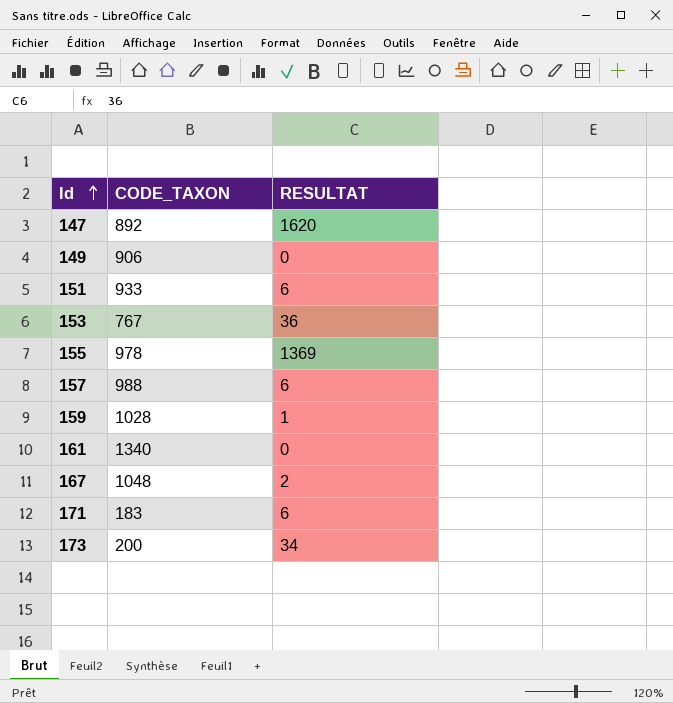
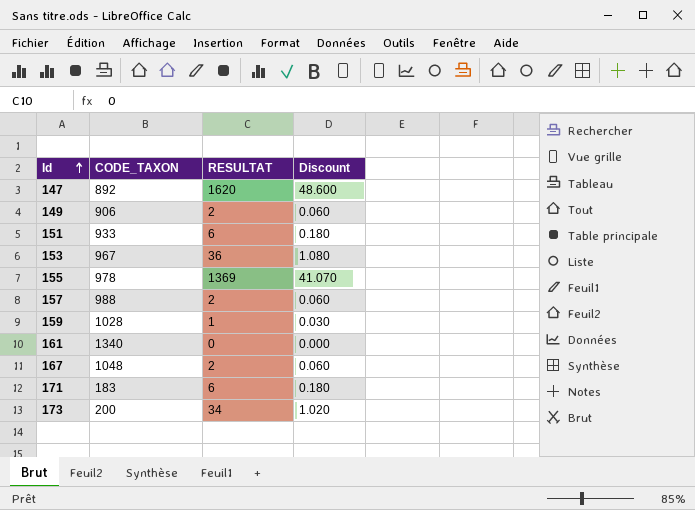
column Discount | formula: none -> [RESULTAT] * 0.03
149 | RESULTAT: 0 -> 2
153 | CODE_TAXON: 767 -> 967
157 | RESULTAT: 6 -> 2

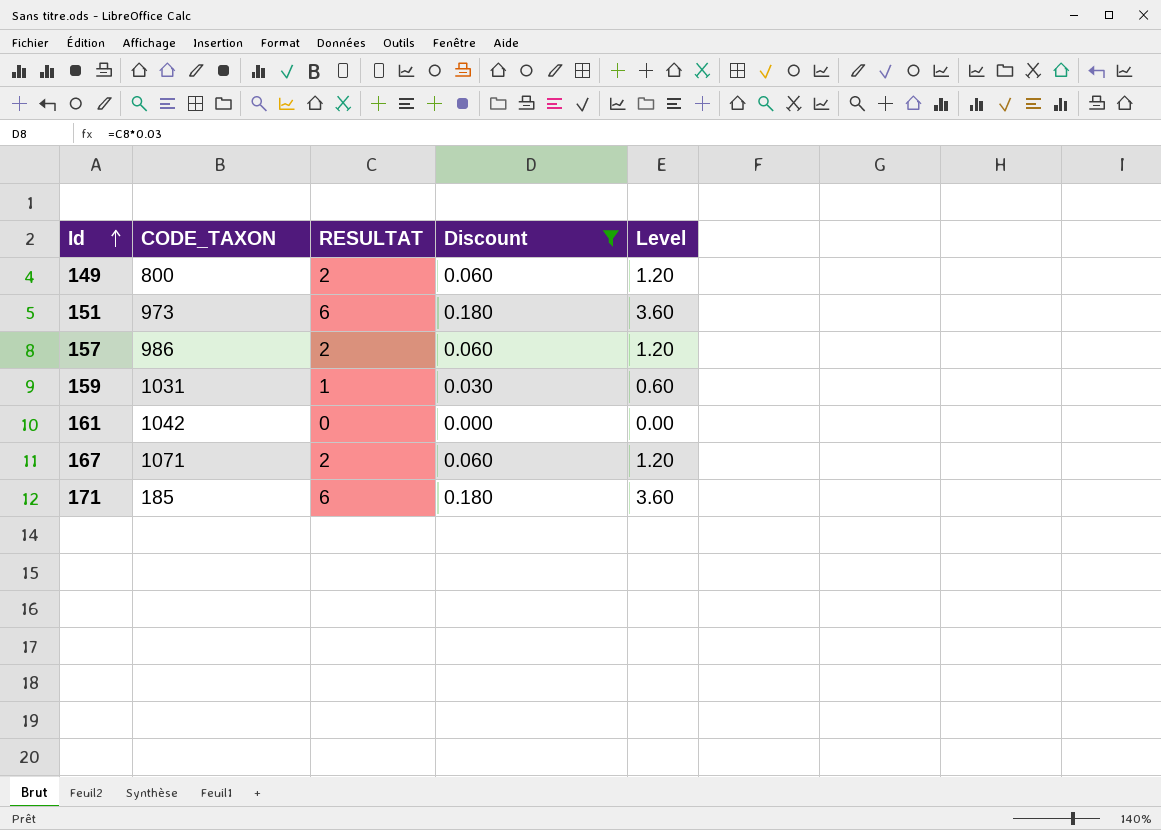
filter: none -> Discount <= 0.180
column Level | formula: none -> [RESULTAT] * 0.6
149 | CODE_TAXON: 906 -> 800
151 | CODE_TAXON: 933 -> 973
157 | CODE_TAXON: 988 -> 986
159 | CODE_TAXON: 1028 -> 1031
161 | CODE_TAXON: 1340 -> 1042
167 | CODE_TAXON: 1048 -> 1071
171 | CODE_TAXON: 183 -> 185

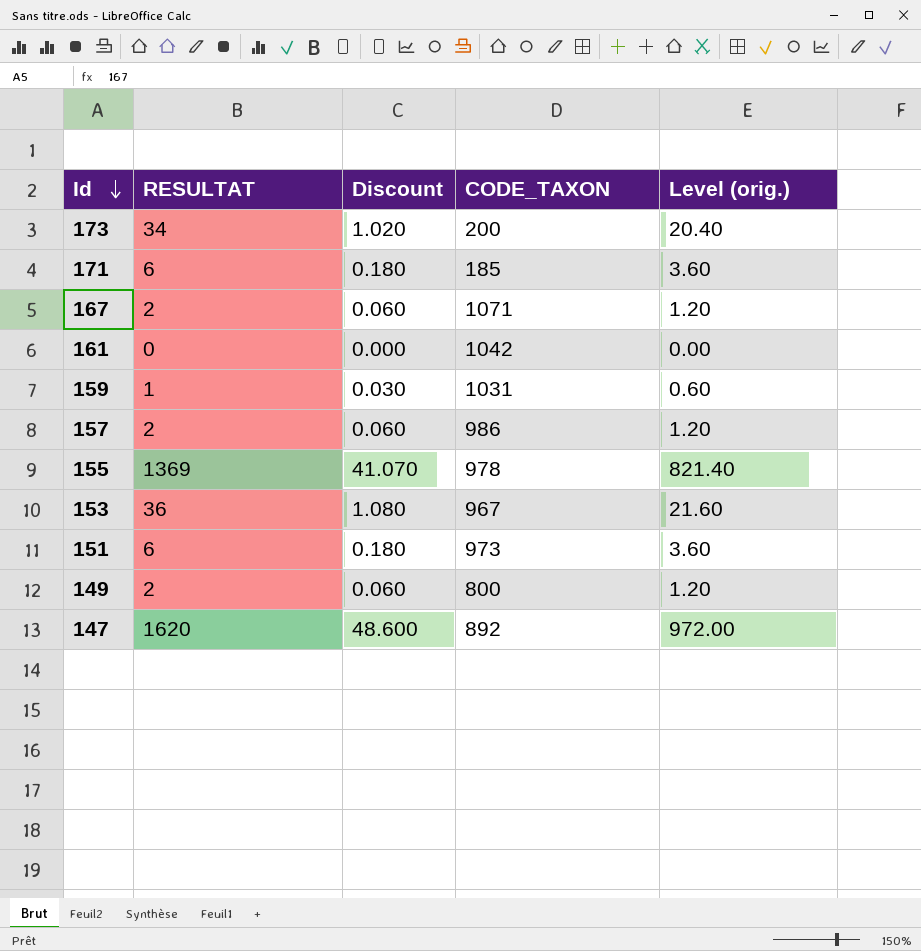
filter: Discount <= 0.180 -> none
row order: Id ascending -> Id descending
column CODE_TAXON | position: 2 -> 4
column name: Level -> Level (orig.)

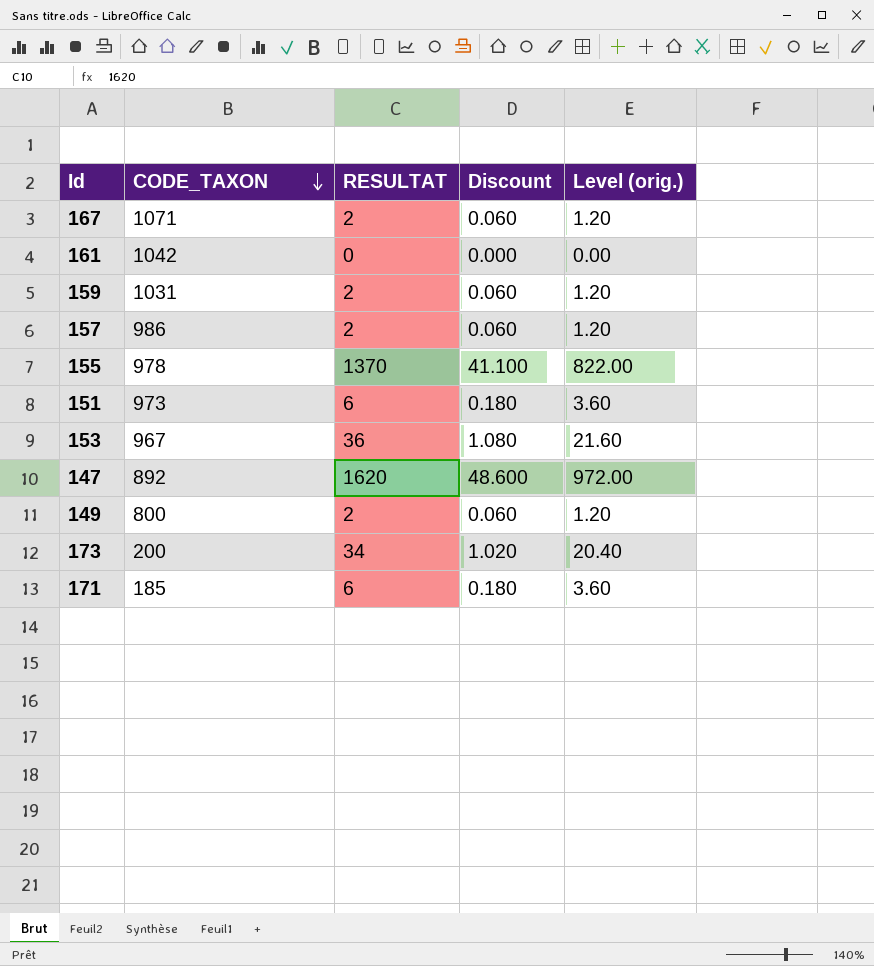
row order: Id descending -> CODE_TAXON descending
column CODE_TAXON | position: 4 -> 2
159 | RESULTAT: 1 -> 2
159 | Discount: 0.030 -> 0.060
159 | Level (orig.): 0.60 -> 1.20
155 | RESULTAT: 1369 -> 1370
155 | Discount: 41.070 -> 41.100
155 | Level (orig.): 821.40 -> 822.00

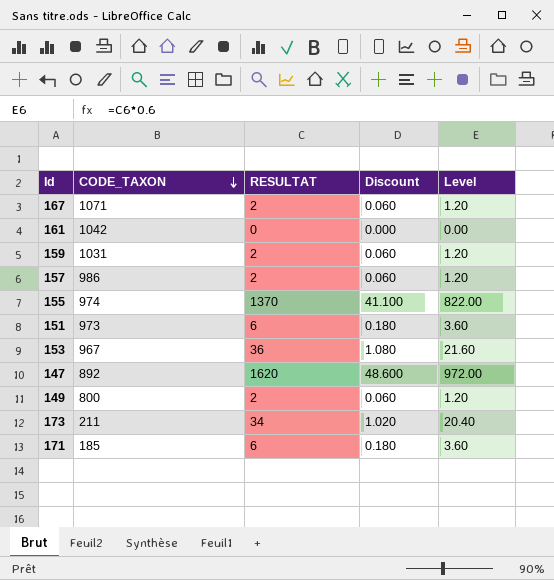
column name: Level (orig.) -> Level
155 | CODE_TAXON: 978 -> 974
173 | CODE_TAXON: 200 -> 211

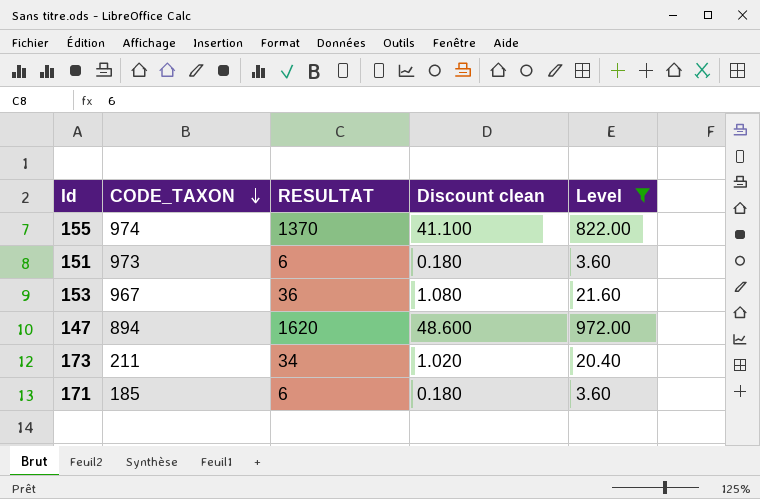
filter: none -> Level >= 3.60
column name: Discount -> Discount clean
147 | CODE_TAXON: 892 -> 894

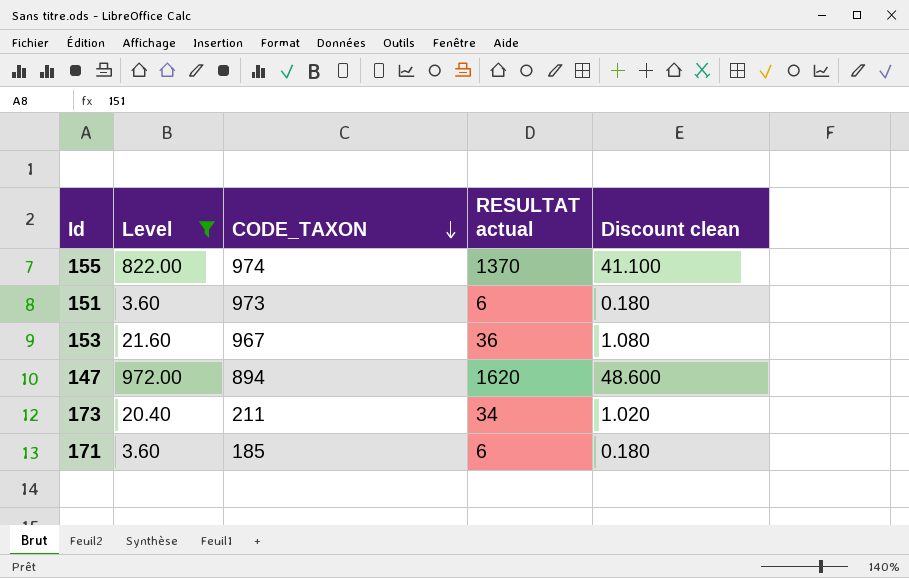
column Level | position: 5 -> 2
column name: RESULTAT -> RESULTAT actual

